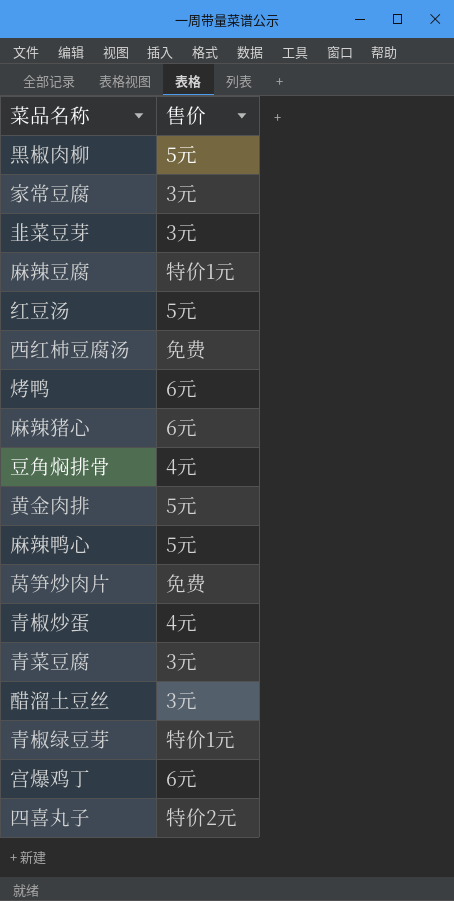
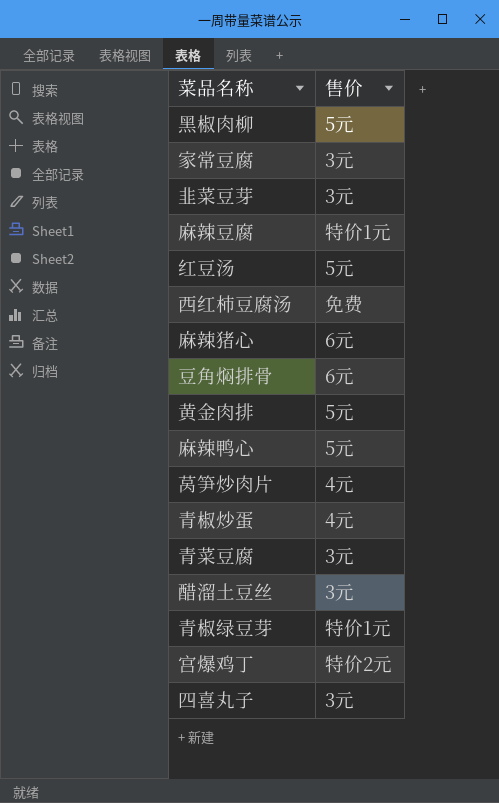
row 烤鸭: 6元 -> none
豆角焖排骨 | 售价: 4元 -> 6元
莴笋炒肉片 | 售价: 免费 -> 4元
宫爆鸡丁 | 售价: 6元 -> 特价2元
四喜丸子 | 售价: 特价2元 -> 3元

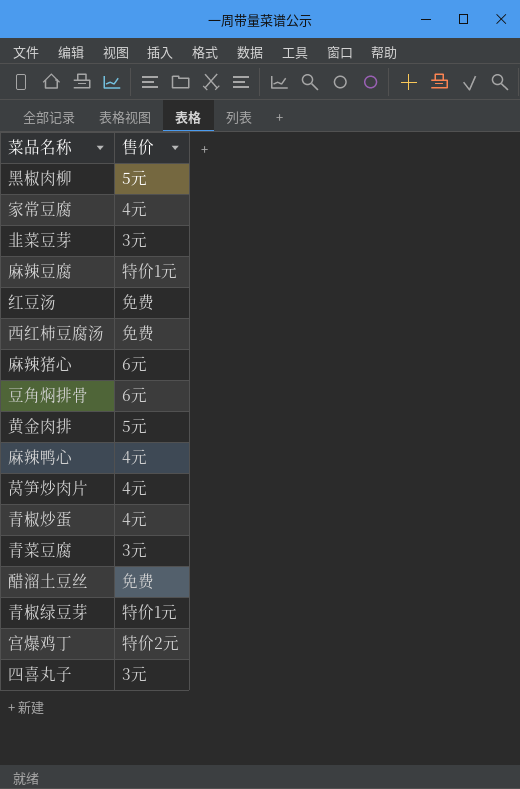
家常豆腐 | 售价: 3元 -> 4元
红豆汤 | 售价: 5元 -> 免费
麻辣鸭心 | 售价: 5元 -> 4元
醋溜土豆丝 | 售价: 3元 -> 免费

